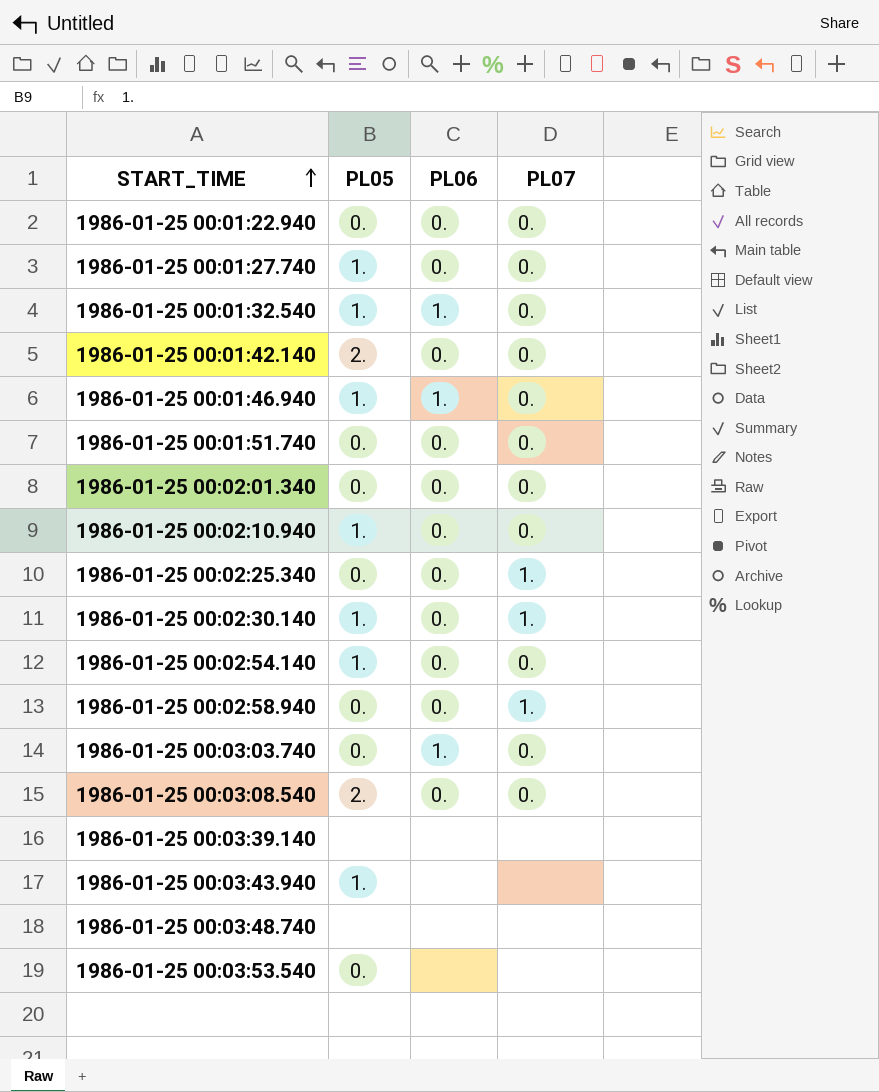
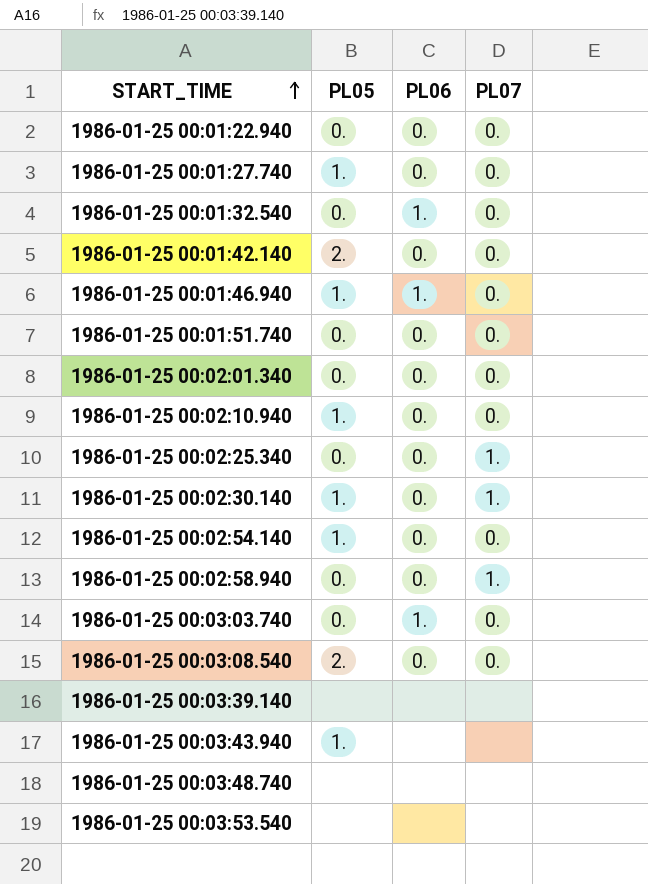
1986-01-25 00:01:32.540 | PL05: 1. -> 0.
1986-01-25 00:03:53.540 | PL05: 0. -> none

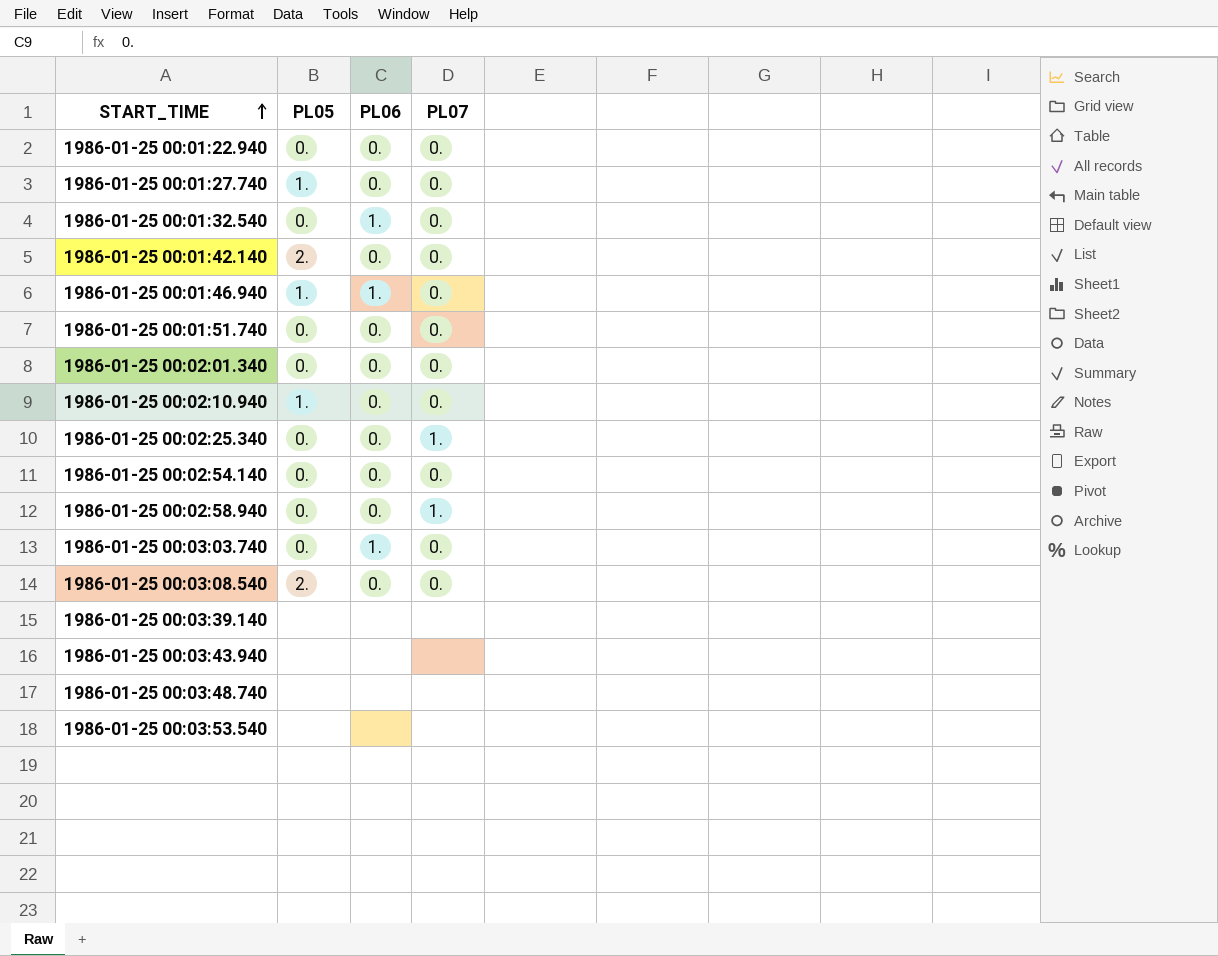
row 1986-01-25 00:02:30.140: 1. | 0. | 1. -> none
1986-01-25 00:02:54.140 | PL05: 1. -> 0.
1986-01-25 00:03:43.940 | PL05: 1. -> none

